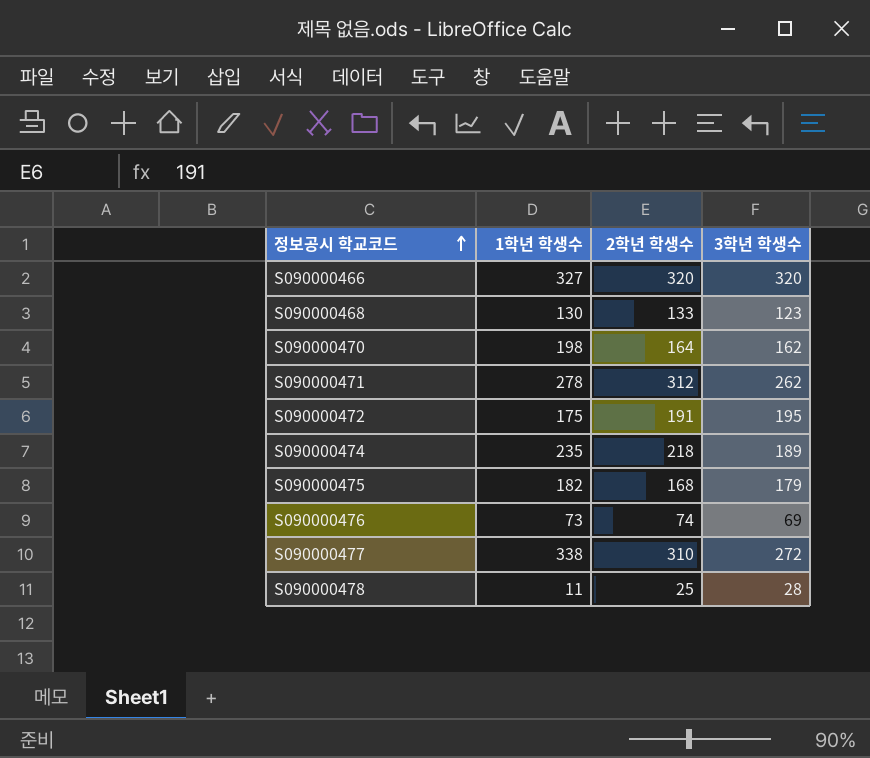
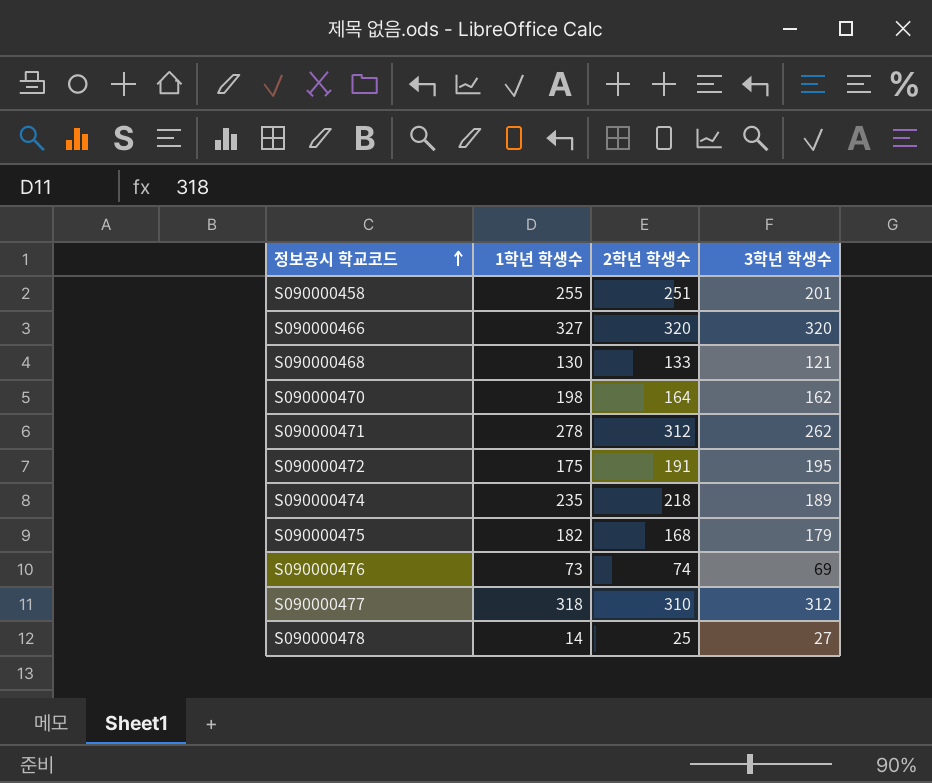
row S090000458: none -> 255 | 251 | 201
S090000468 | 3학년 학생수: 123 -> 121
S090000477 | 1학년 학생수: 338 -> 318
S090000477 | 3학년 학생수: 272 -> 312
S090000478 | 1학년 학생수: 11 -> 14
S090000478 | 3학년 학생수: 28 -> 27

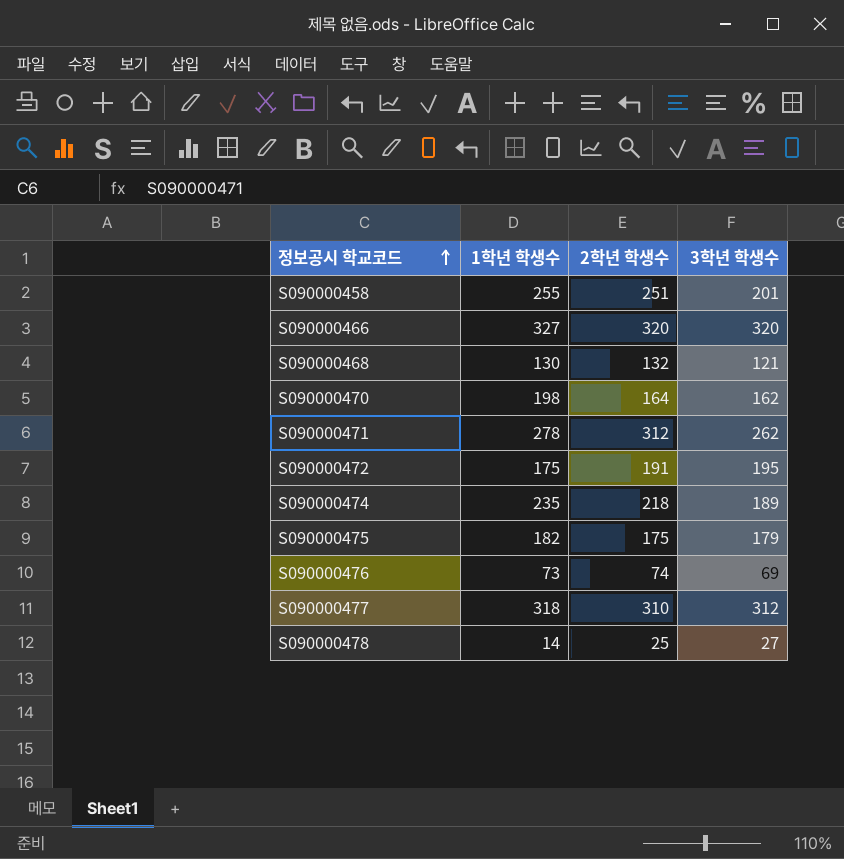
S090000468 | 2학년 학생수: 133 -> 132
S090000475 | 2학년 학생수: 168 -> 175

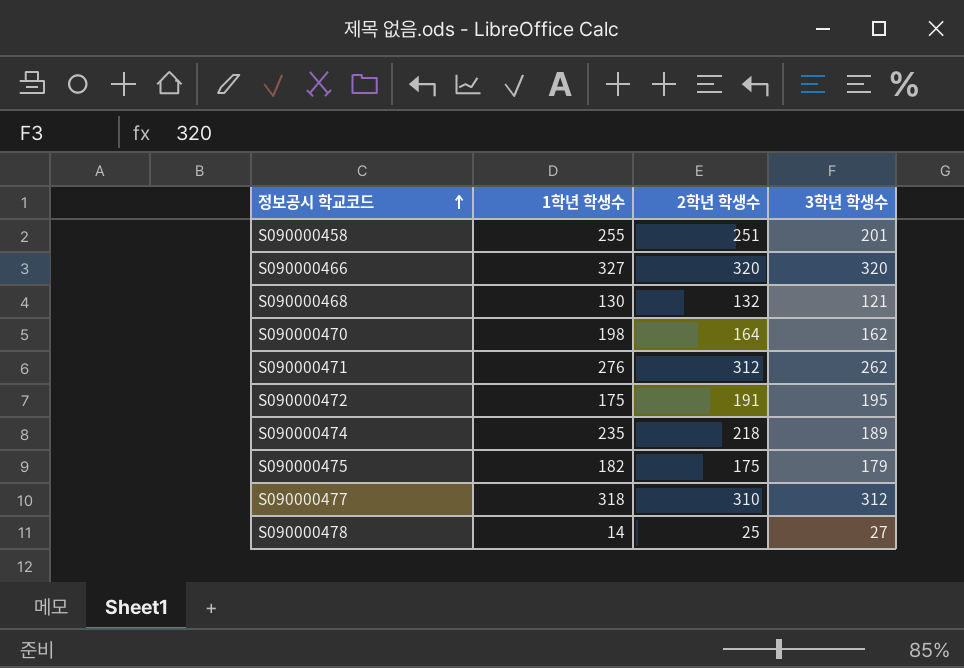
row S090000476: 73 | 74 | 69 -> none
S090000471 | 1학년 학생수: 278 -> 276

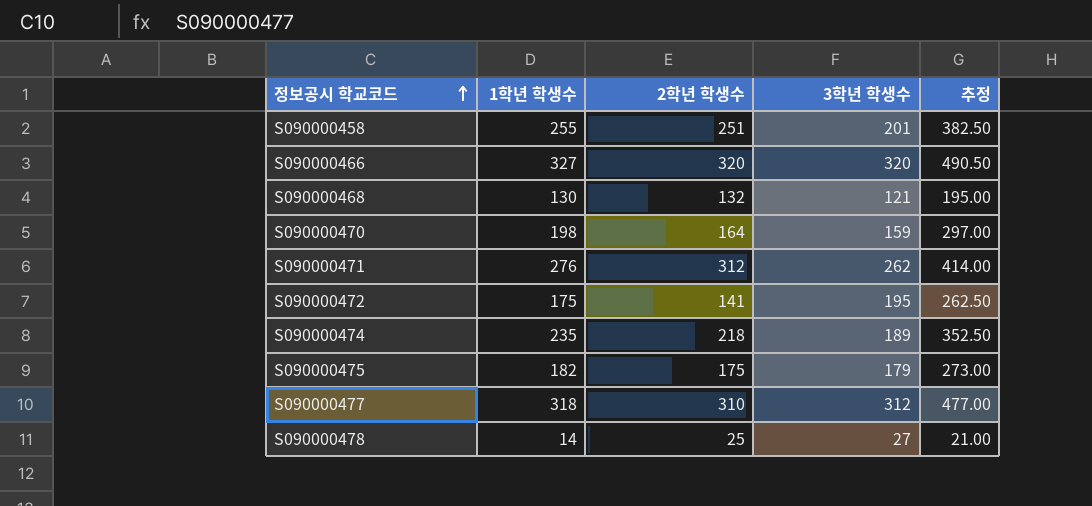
column 추정 | formula: none -> [1학년 학생수] * 1.5
S090000470 | 3학년 학생수: 162 -> 159
S090000472 | 2학년 학생수: 191 -> 141

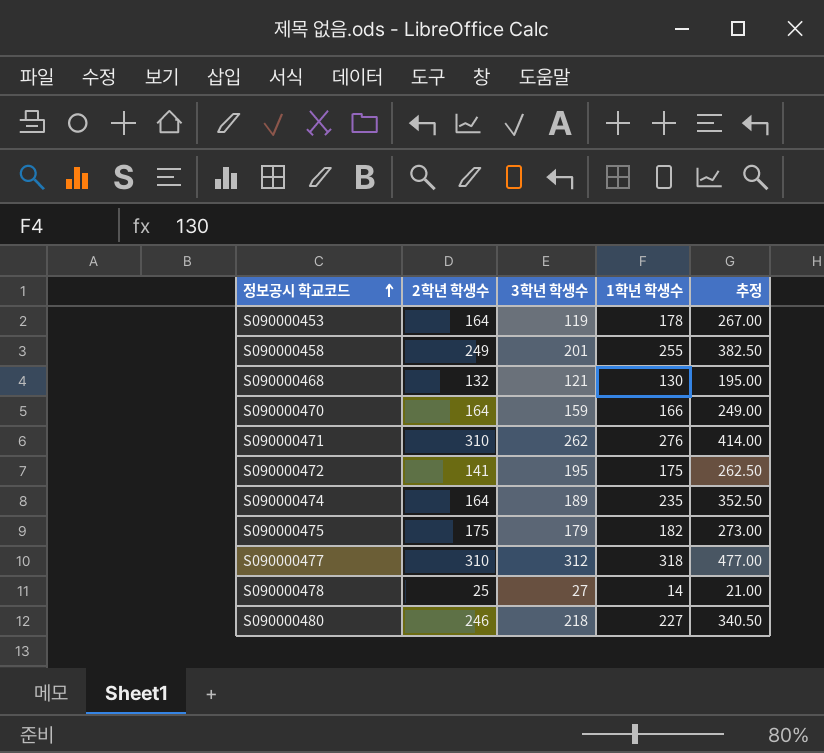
column 1학년 학생수 | position: 2 -> 4
row S090000466: 327 | 320 | 320 | 490.50 -> none
row S090000453: none -> 164 | 119 | 178 | 267.00
S090000458 | 2학년 학생수: 251 -> 249
S090000470 | 1학년 학생수: 198 -> 166
S090000470 | 추정: 297.00 -> 249.00
S090000471 | 2학년 학생수: 312 -> 310
S090000474 | 2학년 학생수: 218 -> 164
row S090000480: none -> 246 | 218 | 227 | 340.50

